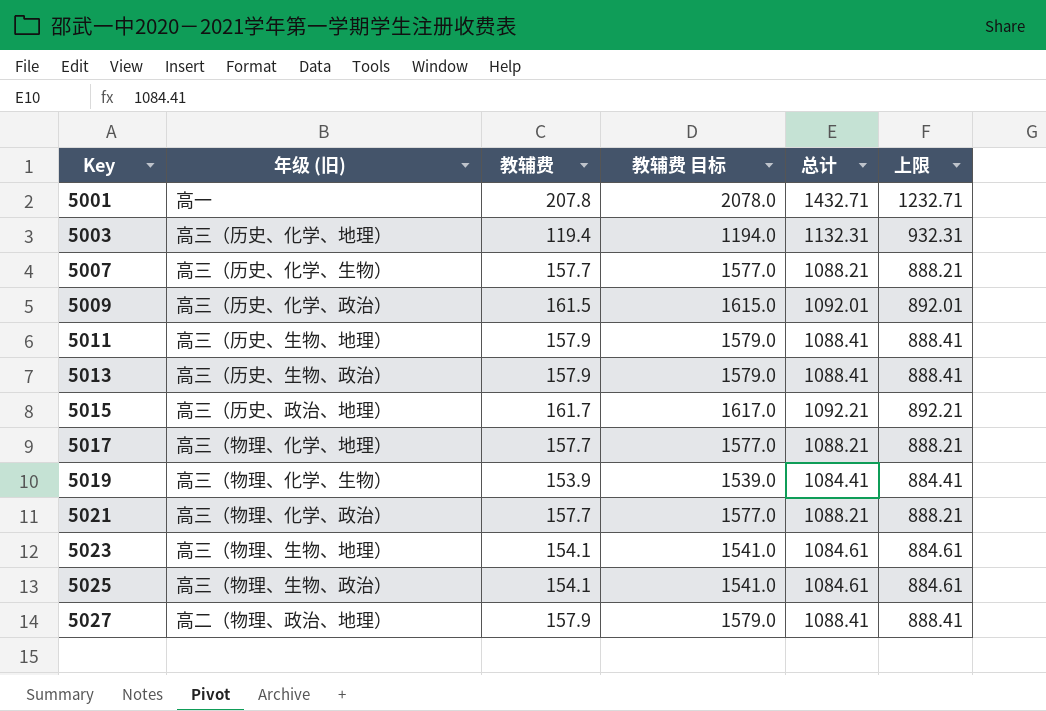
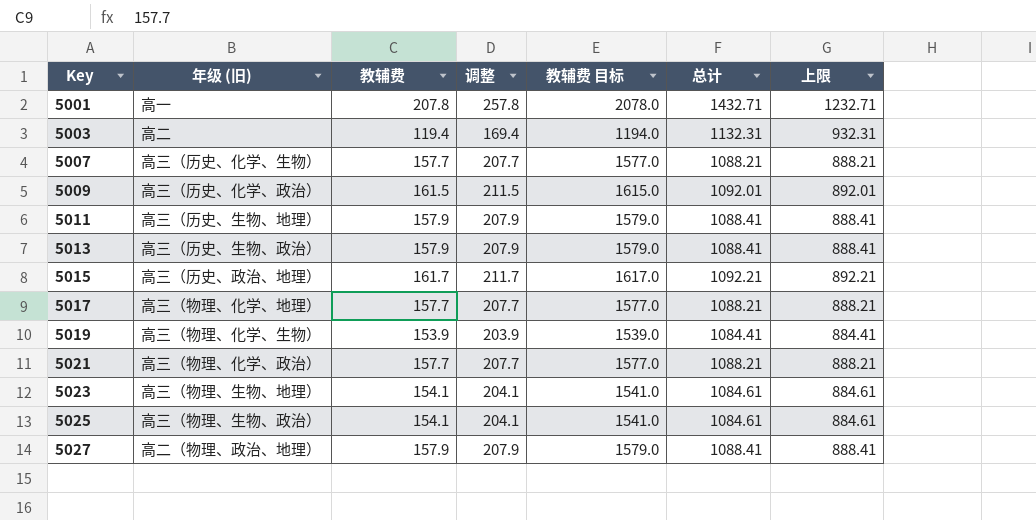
column 调整 | formula: none -> [教辅费] + 50
5003 | 年级 (旧): 高三（历史、化学、地理） -> 高二

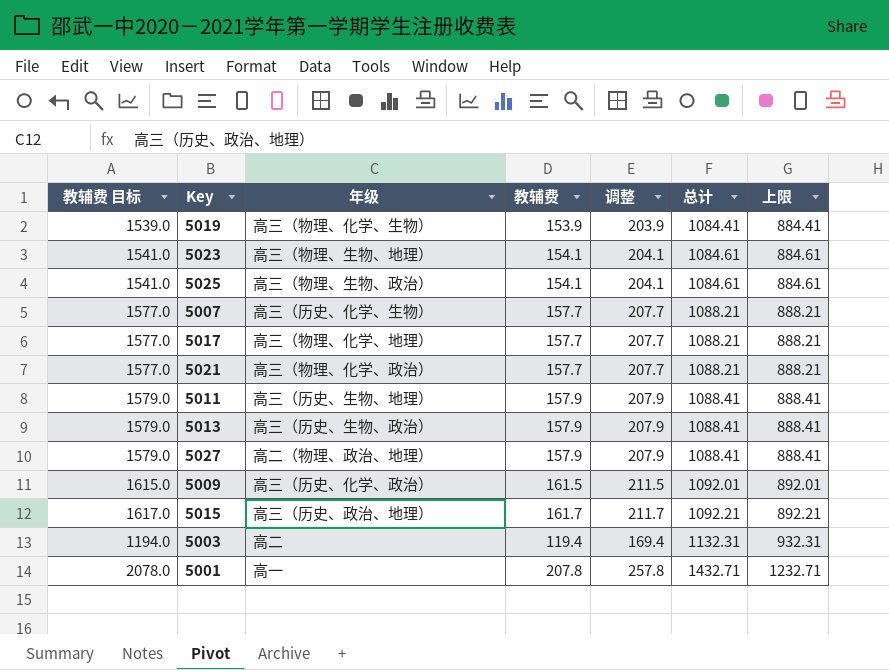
row order: Key ascending -> 总计 ascending
column 教辅费 目标 | position: 5 -> 1
column name: 年级 (旧) -> 年级

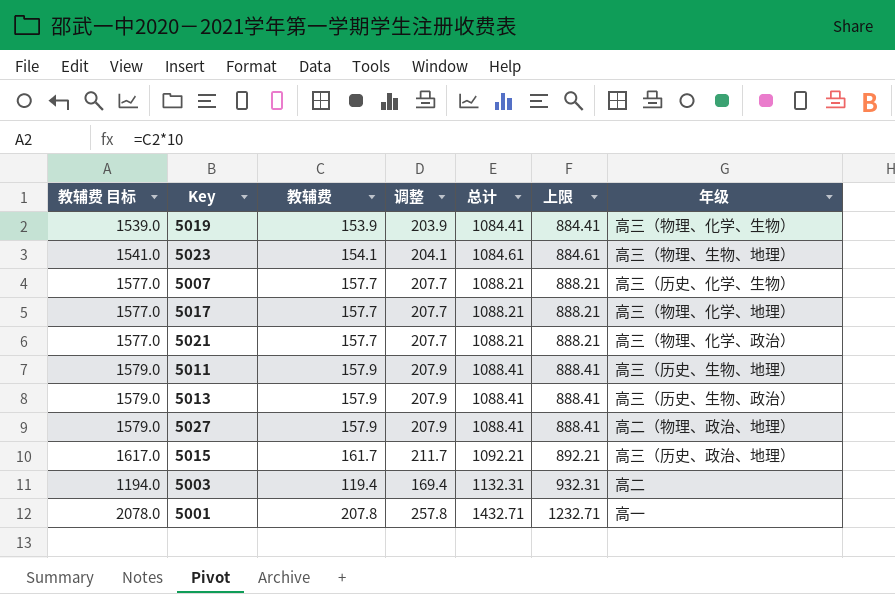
column 年级 | position: 3 -> 7
row 5025: 1541.0 | 高三（物理、生物、政治） | 154.1 | 204.1 | 1084.61 | 884.61 -> none
row 5009: 1615.0 | 高三（历史、化学、政治） | 161.5 | 211.5 | 1092.01 | 892.01 -> none

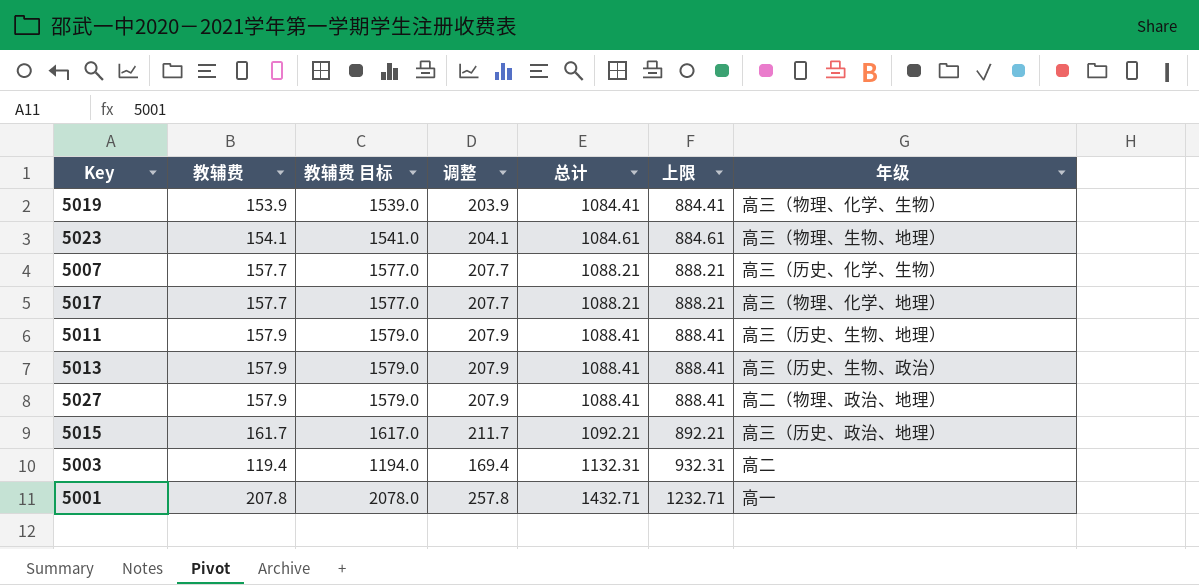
column 教辅费 目标 | position: 1 -> 3
row 5021: 1577.0 | 157.7 | 207.7 | 1088.21 | 888.21 | 高三（物理、化学、政治） -> none

